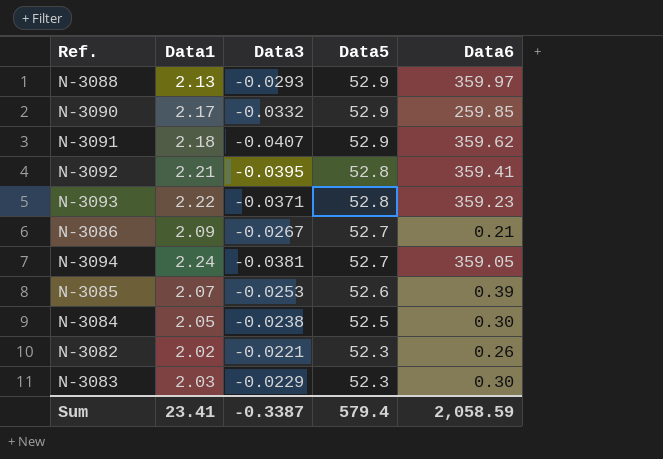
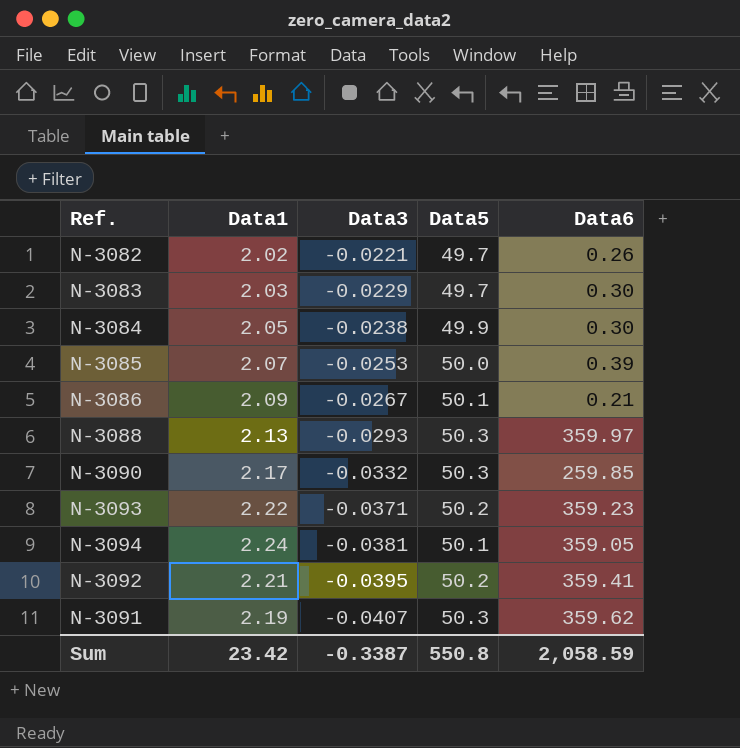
row order: Data5 descending -> Data3 descending
N-3082 | Data5: 52.3 -> 49.7
N-3083 | Data5: 52.3 -> 49.7
N-3084 | Data5: 52.5 -> 49.9
N-3085 | Data5: 52.6 -> 50.0
N-3086 | Data5: 52.7 -> 50.1
N-3088 | Data5: 52.9 -> 50.3
N-3090 | Data5: 52.9 -> 50.3
N-3093 | Data5: 52.8 -> 50.2
N-3094 | Data5: 52.7 -> 50.1
N-3092 | Data5: 52.8 -> 50.2
N-3091 | Data1: 2.18 -> 2.19
N-3091 | Data5: 52.9 -> 50.3
Sum | Data1: 23.41 -> 23.42
Sum | Data5: 579.4 -> 550.8

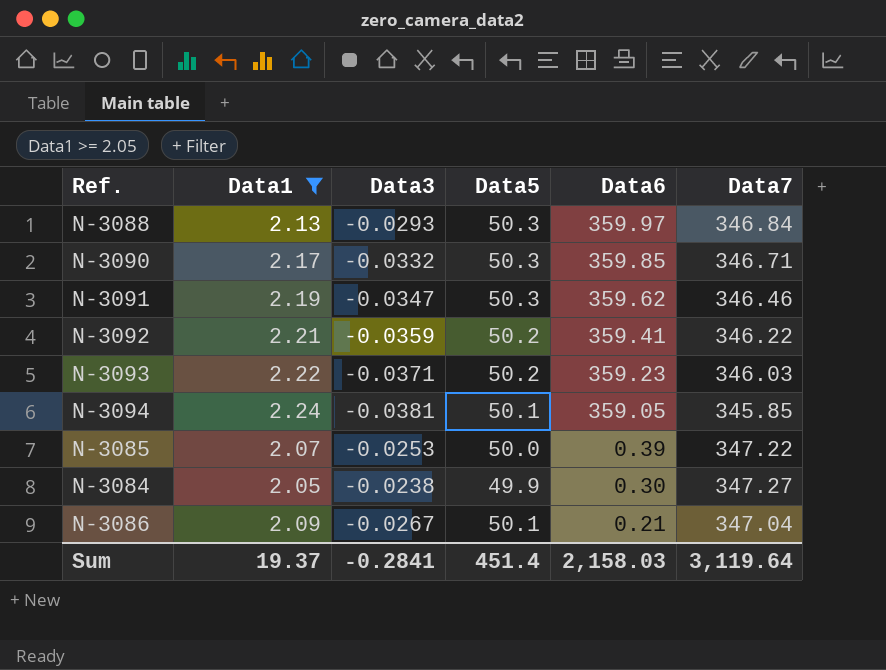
filter: none -> Data1 >= 2.05
row order: Data3 descending -> Data6 descending
column Data7 | position: none -> 6
N-3090 | Data6: 259.85 -> 359.85
N-3091 | Data3: -0.0407 -> -0.0347
N-3092 | Data3: -0.0395 -> -0.0359
Sum | Data1: 23.42 -> 19.37
Sum | Data3: -0.3387 -> -0.2841
Sum | Data5: 550.8 -> 451.4
Sum | Data6: 2,058.59 -> 2,158.03

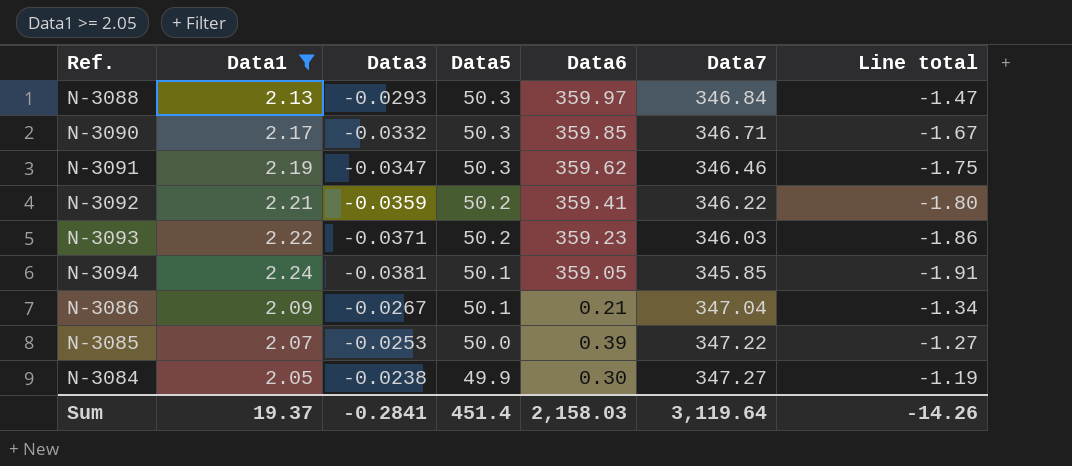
row order: Data6 descending -> Data5 descending
column Line total | formula: none -> [Data3] * [Data5]

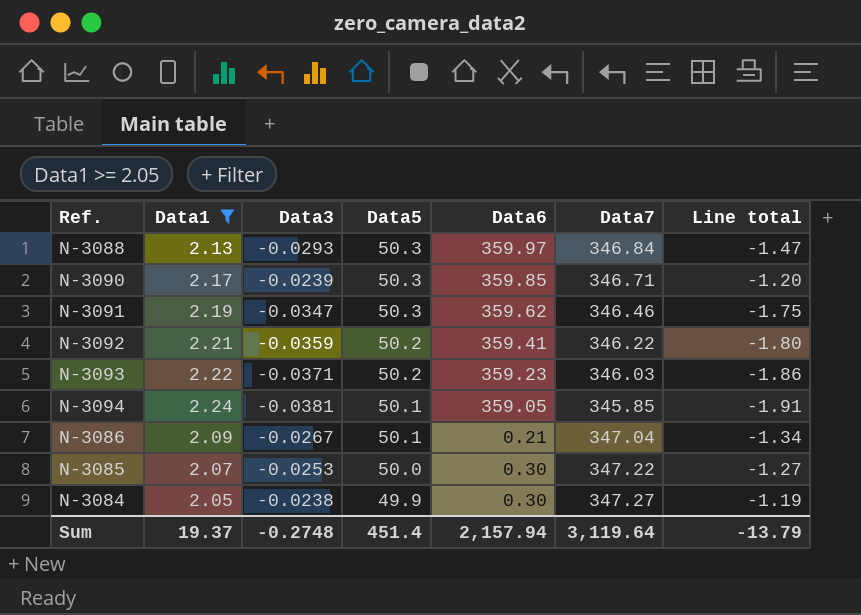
N-3090 | Data3: -0.0332 -> -0.0239
N-3090 | Line total: -1.67 -> -1.20
N-3085 | Data6: 0.39 -> 0.30
Sum | Data3: -0.2841 -> -0.2748
Sum | Data6: 2,158.03 -> 2,157.94
Sum | Line total: -14.26 -> -13.79

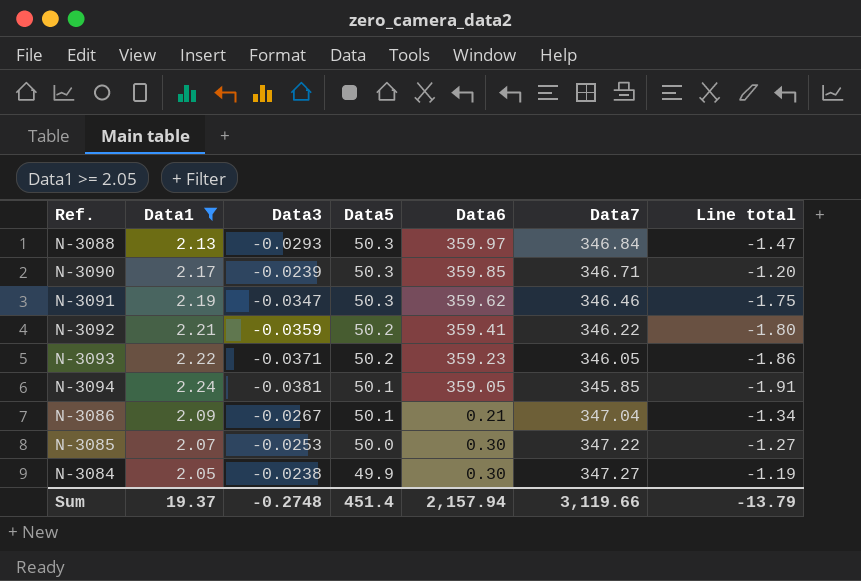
N-3093 | Data7: 346.03 -> 346.05
Sum | Data7: 3,119.64 -> 3,119.66

